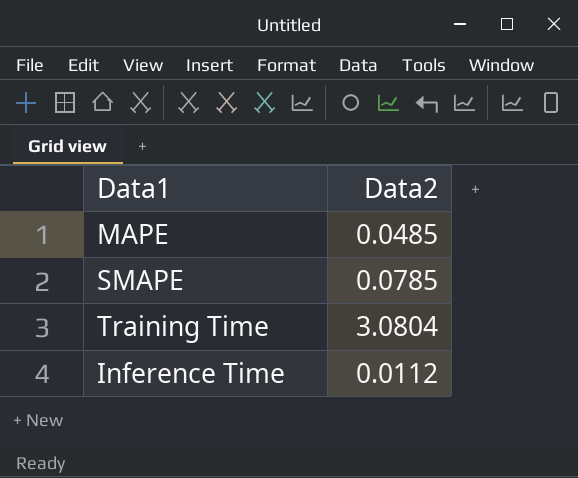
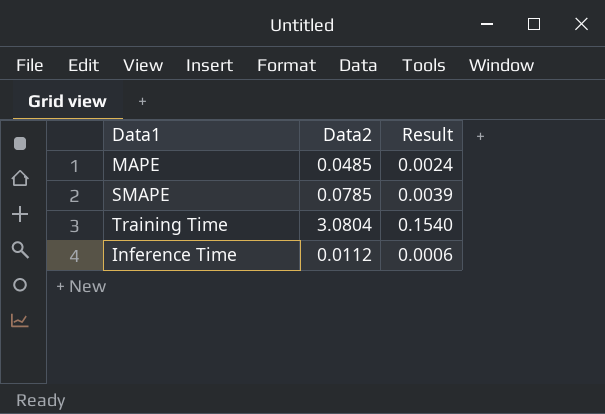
column Result | formula: none -> [Data2] * 0.05

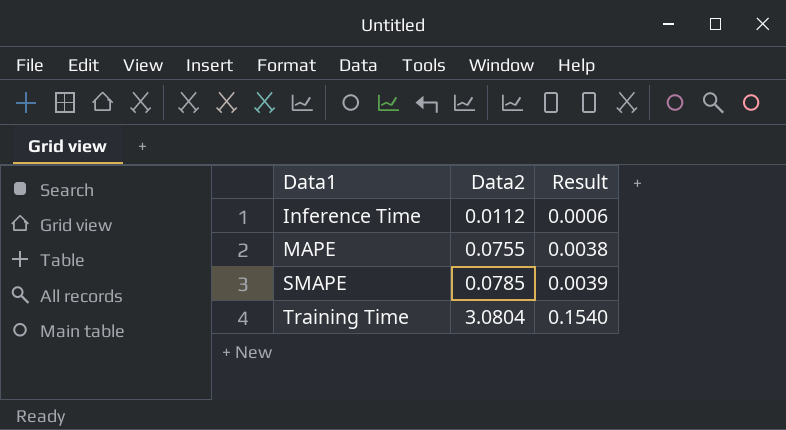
row order: none -> Data1 ascending
MAPE | Data2: 0.0485 -> 0.0755
MAPE | Result: 0.0024 -> 0.0038

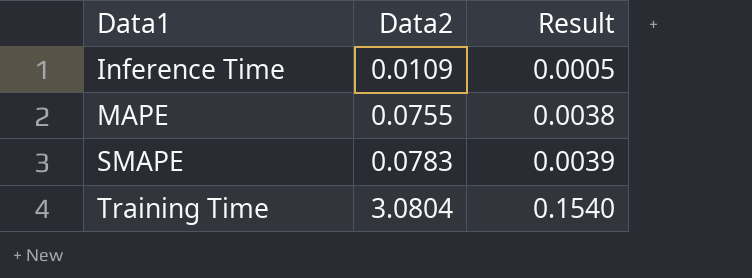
Inference Time | Data2: 0.0112 -> 0.0109
Inference Time | Result: 0.0006 -> 0.0005
SMAPE | Data2: 0.0785 -> 0.0783

